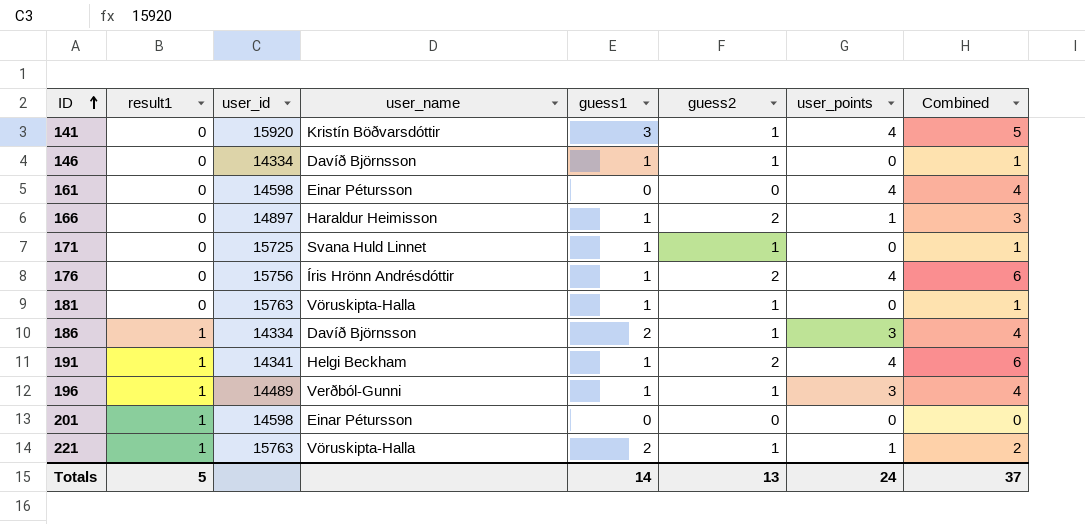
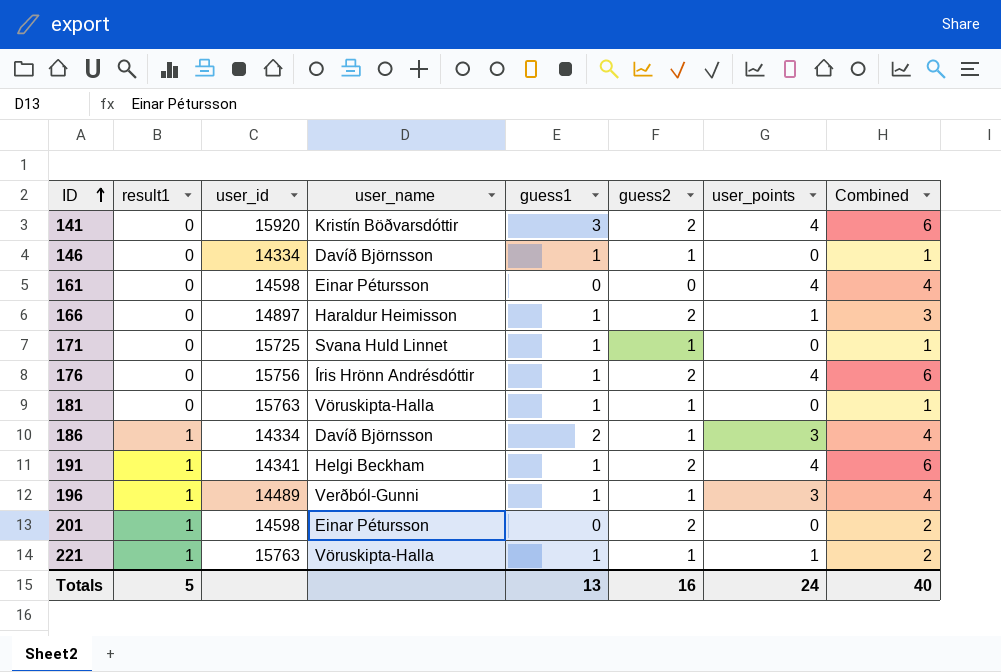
141 | guess2: 1 -> 2
141 | Combined: 5 -> 6
201 | guess2: 0 -> 2
201 | Combined: 0 -> 2
221 | guess1: 2 -> 1
Totals | guess1: 14 -> 13
Totals | guess2: 13 -> 16
Totals | Combined: 37 -> 40

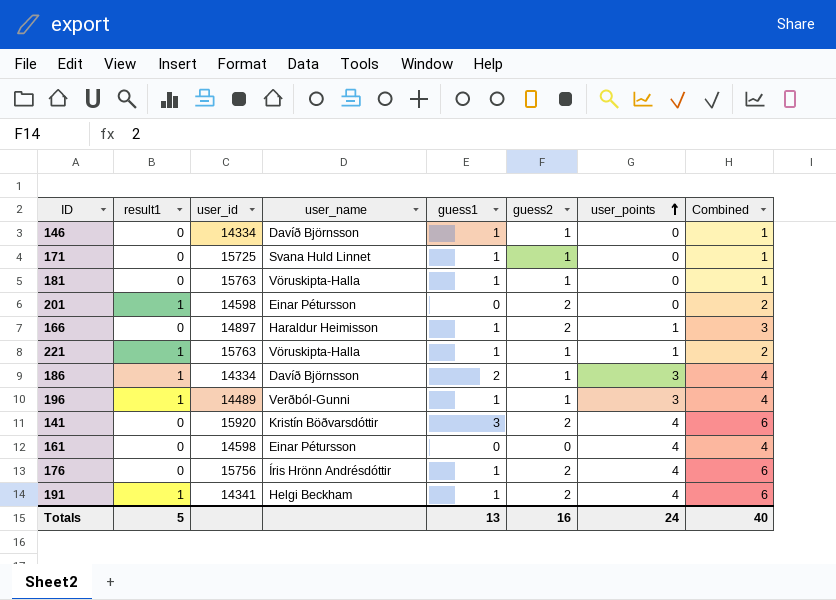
row order: ID ascending -> user_points ascending

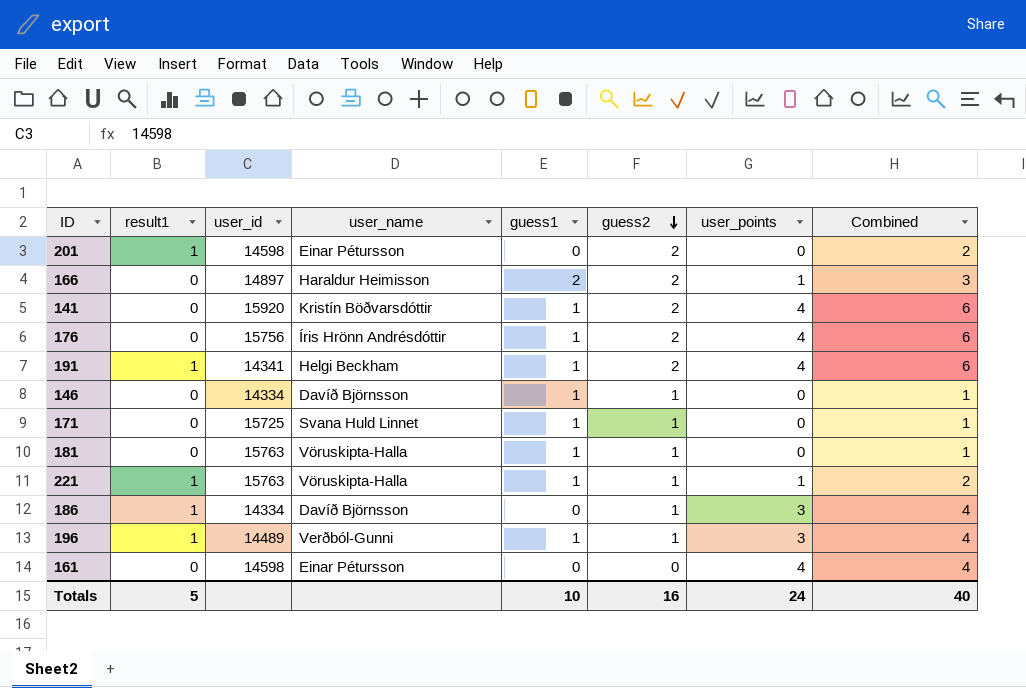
row order: user_points ascending -> guess2 descending
166 | guess1: 1 -> 2
141 | guess1: 3 -> 1
186 | guess1: 2 -> 0
Totals | guess1: 13 -> 10

